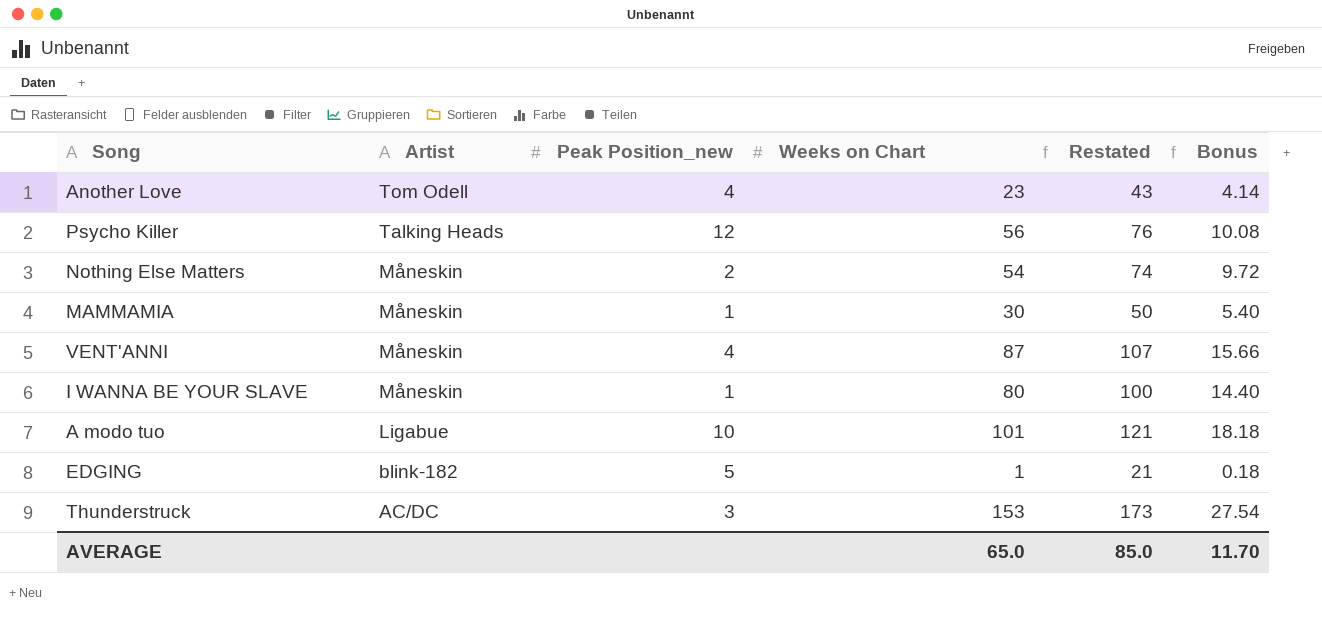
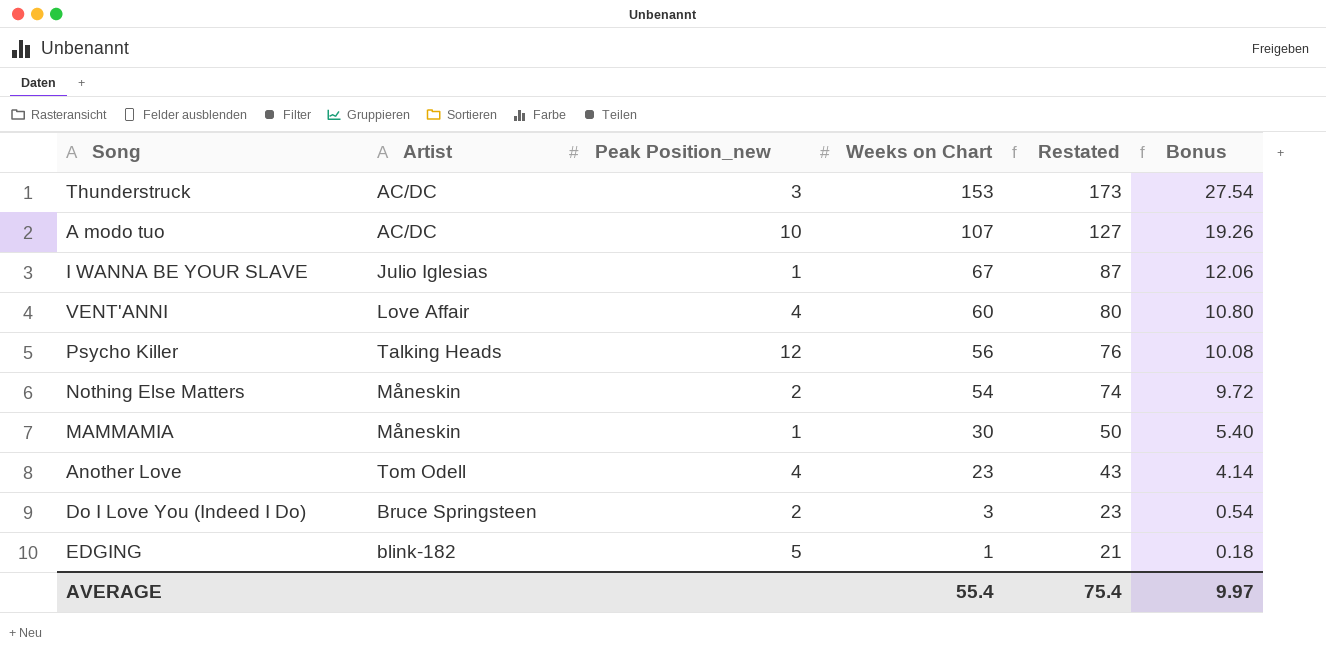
row order: Artist descending -> Weeks on Chart descending
A modo tuo | Artist: Ligabue -> AC/DC
A modo tuo | Weeks on Chart: 101 -> 107
A modo tuo | Restated: 121 -> 127
A modo tuo | Bonus: 18.18 -> 19.26
I WANNA BE YOUR SLAVE | Artist: Måneskin -> Julio Iglesias
I WANNA BE YOUR SLAVE | Weeks on Chart: 80 -> 67
I WANNA BE YOUR SLAVE | Restated: 100 -> 87
I WANNA BE YOUR SLAVE | Bonus: 14.40 -> 12.06
VENT'ANNI | Artist: Måneskin -> Love Affair
VENT'ANNI | Weeks on Chart: 87 -> 60
VENT'ANNI | Restated: 107 -> 80
VENT'ANNI | Bonus: 15.66 -> 10.80
row Do I Love You (Indeed I Do): none -> Bruce Springsteen | 2 | 3 | 23 | 0.54
AVERAGE | Weeks on Chart: 65.0 -> 55.4
AVERAGE | Restated: 85.0 -> 75.4
AVERAGE | Bonus: 11.70 -> 9.97

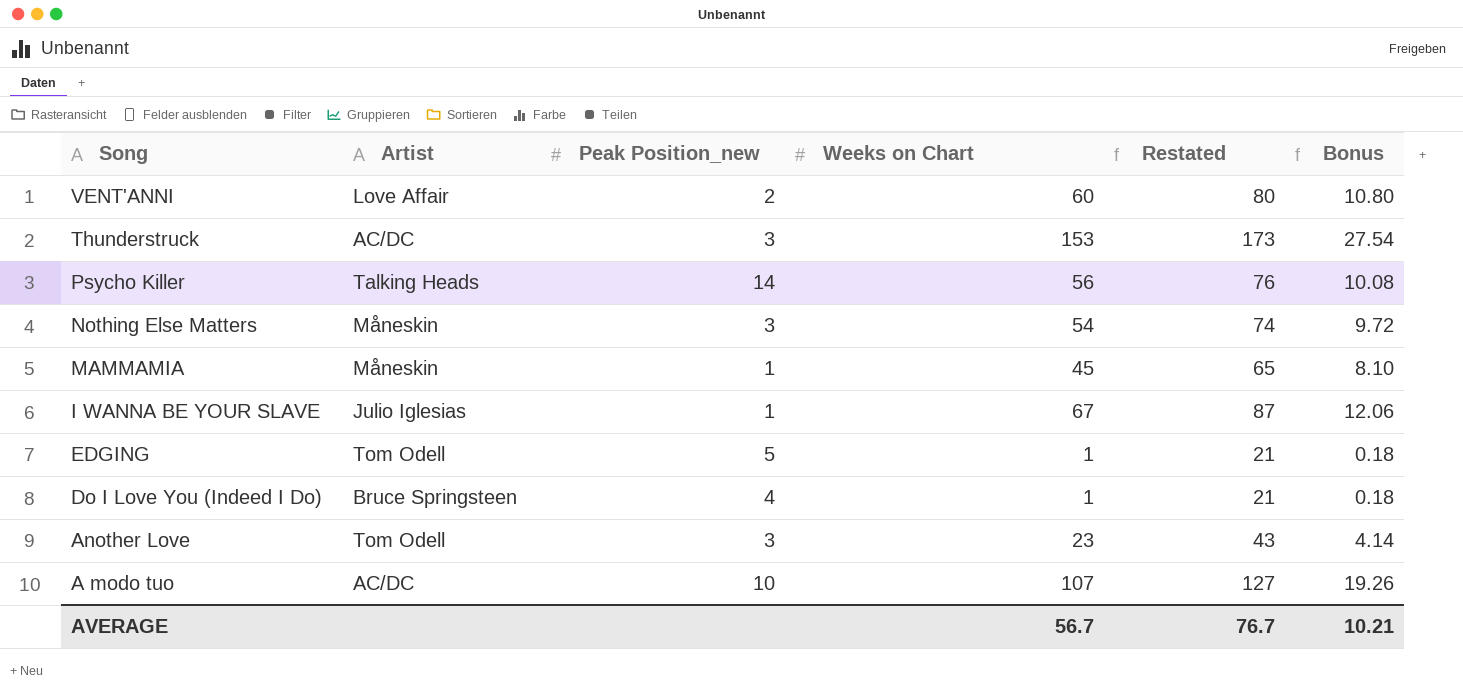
row order: Weeks on Chart descending -> Song descending
VENT'ANNI | Peak Position_new: 4 -> 2
Psycho Killer | Peak Position_new: 12 -> 14
Nothing Else Matters | Peak Position_new: 2 -> 3
MAMMAMIA | Weeks on Chart: 30 -> 45
MAMMAMIA | Restated: 50 -> 65
MAMMAMIA | Bonus: 5.40 -> 8.10
EDGING | Artist: blink-182 -> Tom Odell
Do I Love You (Indeed I Do) | Peak Position_new: 2 -> 4
Do I Love You (Indeed I Do) | Weeks on Chart: 3 -> 1
Do I Love You (Indeed I Do) | Restated: 23 -> 21
Do I Love You (Indeed I Do) | Bonus: 0.54 -> 0.18
Another Love | Peak Position_new: 4 -> 3
AVERAGE | Weeks on Chart: 55.4 -> 56.7
AVERAGE | Restated: 75.4 -> 76.7
AVERAGE | Bonus: 9.97 -> 10.21

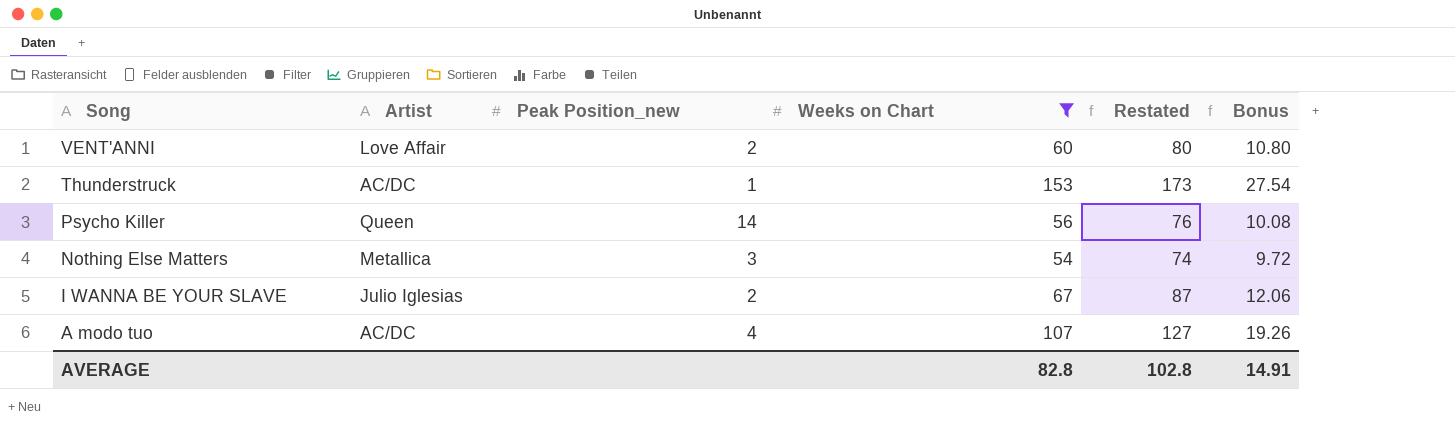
filter: none -> Weeks on Chart >= 54
Thunderstruck | Peak Position_new: 3 -> 1
Psycho Killer | Artist: Talking Heads -> Queen
Nothing Else Matters | Artist: Måneskin -> Metallica
I WANNA BE YOUR SLAVE | Peak Position_new: 1 -> 2
A modo tuo | Peak Position_new: 10 -> 4
AVERAGE | Weeks on Chart: 56.7 -> 82.8
AVERAGE | Restated: 76.7 -> 102.8
AVERAGE | Bonus: 10.21 -> 14.91

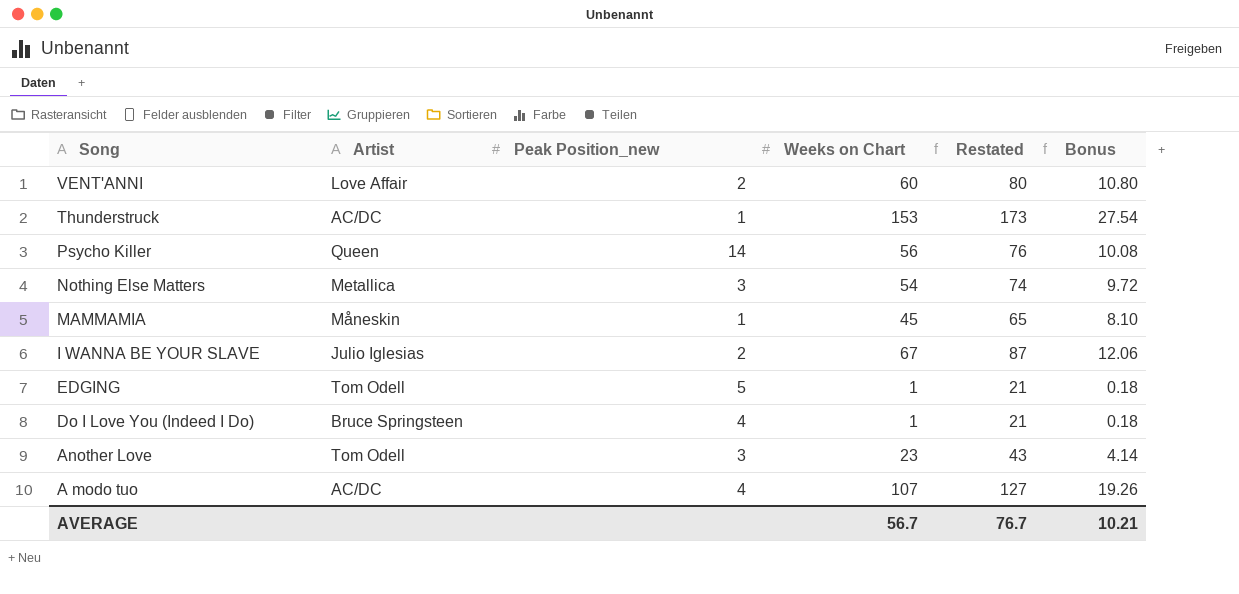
filter: Weeks on Chart >= 54 -> none
AVERAGE | Weeks on Chart: 82.8 -> 56.7
AVERAGE | Restated: 102.8 -> 76.7
AVERAGE | Bonus: 14.91 -> 10.21

